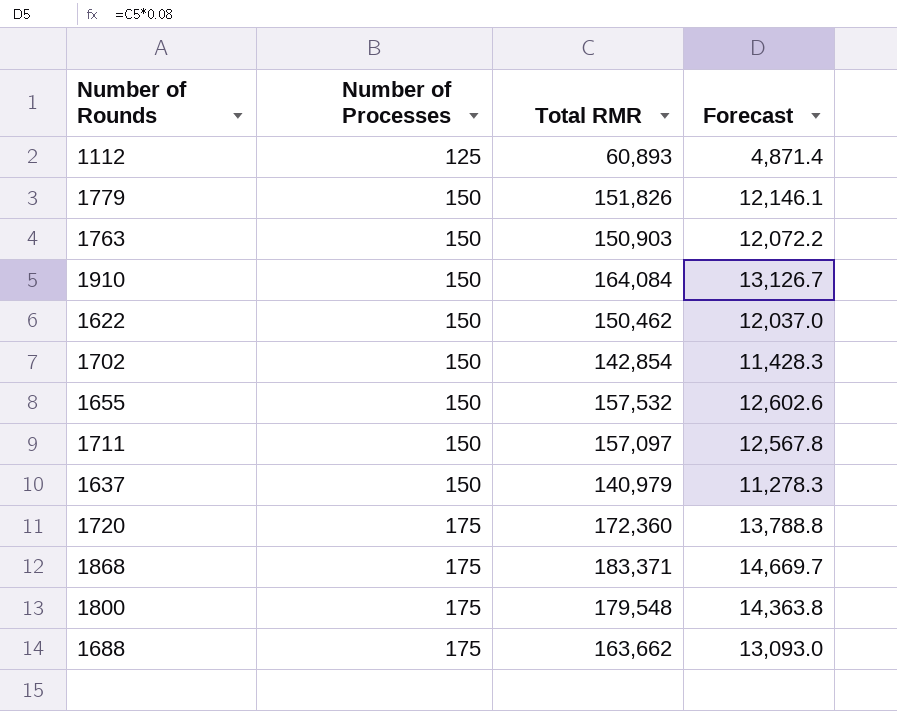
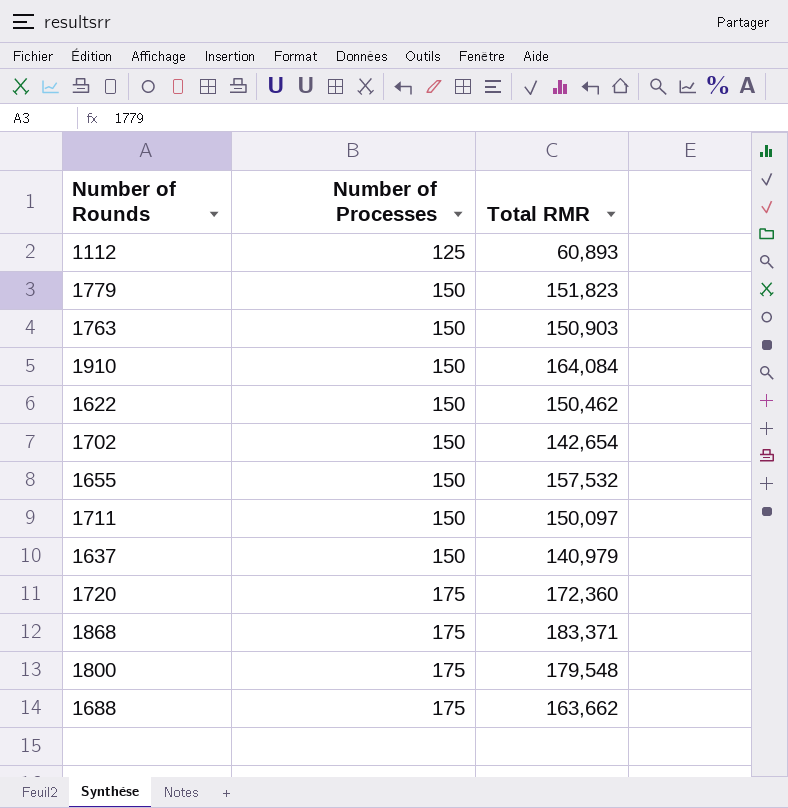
column Forecast | formula: [Total RMR] * 0.08 -> none
1779 | Total RMR: 151,826 -> 151,823
1702 | Total RMR: 142,854 -> 142,654
1711 | Total RMR: 157,097 -> 150,097

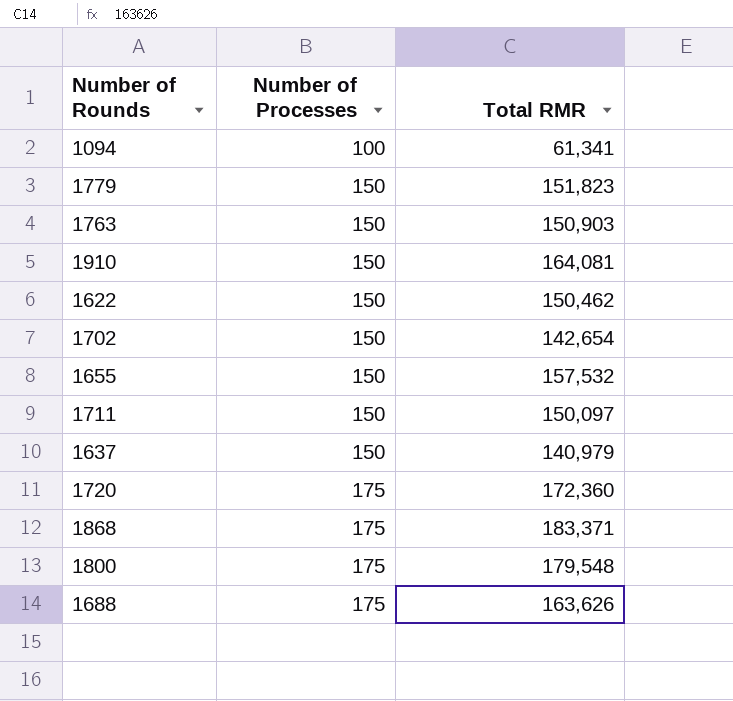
row 1112: 125 | 60,893 -> none
row 1094: none -> 100 | 61,341
1910 | Total RMR: 164,084 -> 164,081
1688 | Total RMR: 163,662 -> 163,626

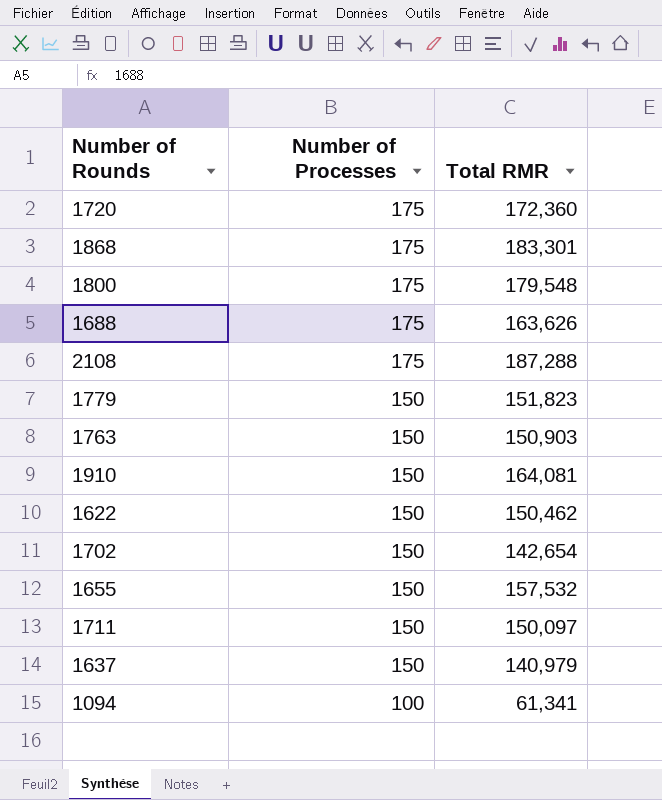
row order: Number of Processes ascending -> Number of Processes descending
1868 | Total RMR: 183,371 -> 183,301
row 2108: none -> 175 | 187,288

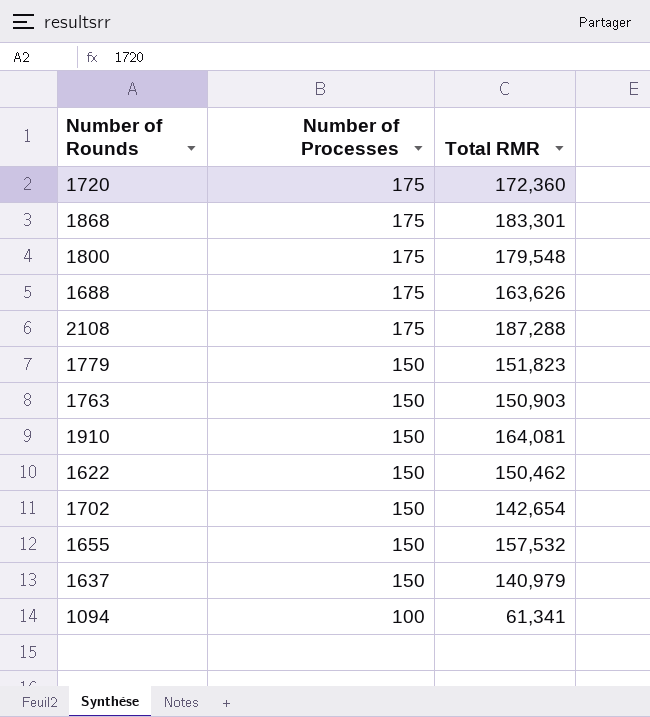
row 1711: 150 | 150,097 -> none

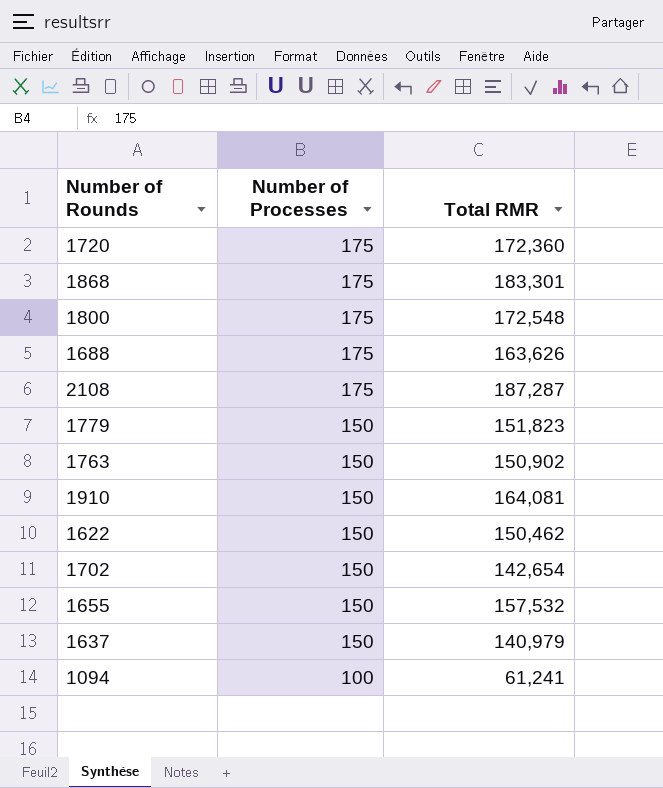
1800 | Total RMR: 179,548 -> 172,548
2108 | Total RMR: 187,288 -> 187,287
1763 | Total RMR: 150,903 -> 150,902
1094 | Total RMR: 61,341 -> 61,241

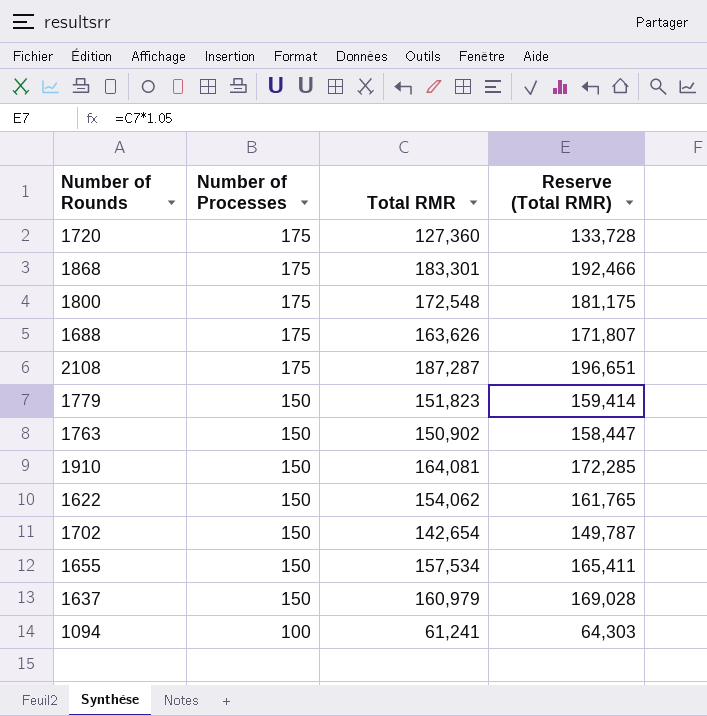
column Reserve (Total RMR) | formula: none -> [Total RMR] * 1.05
1720 | Total RMR: 172,360 -> 127,360
1622 | Total RMR: 150,462 -> 154,062
1655 | Total RMR: 157,532 -> 157,534
1637 | Total RMR: 140,979 -> 160,979

